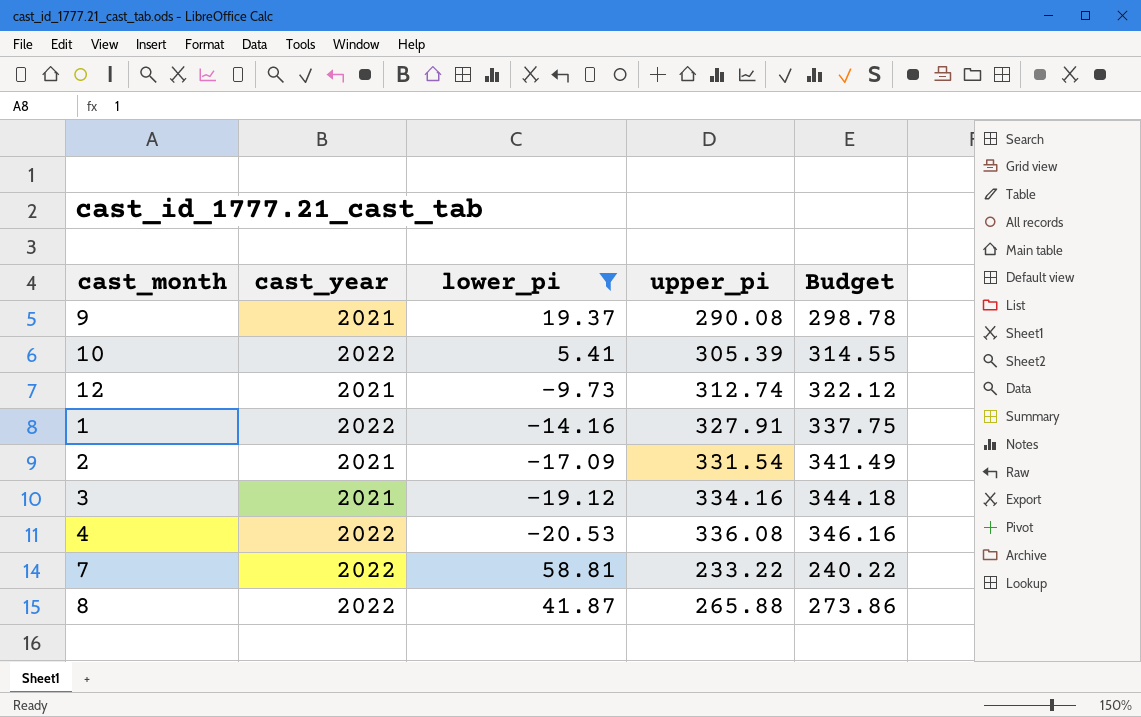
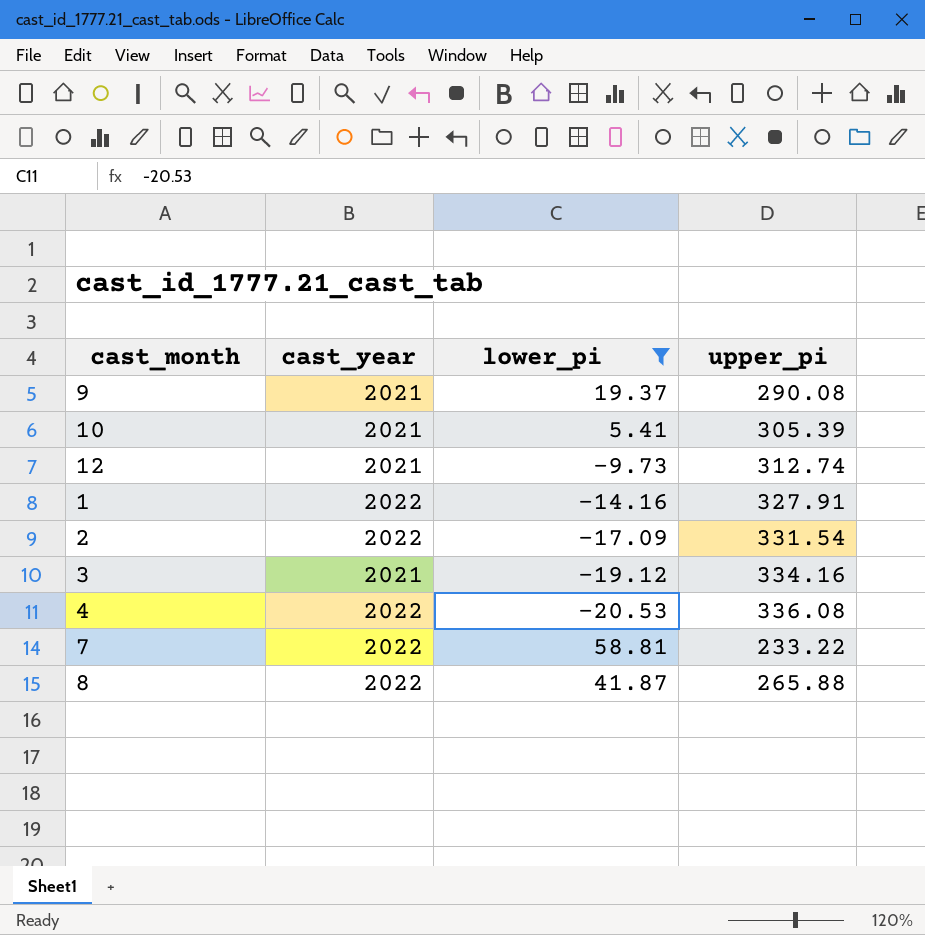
column Budget | formula: [upper_pi] * 1.03 -> none
10 | cast_year: 2022 -> 2021
2 | cast_year: 2021 -> 2022

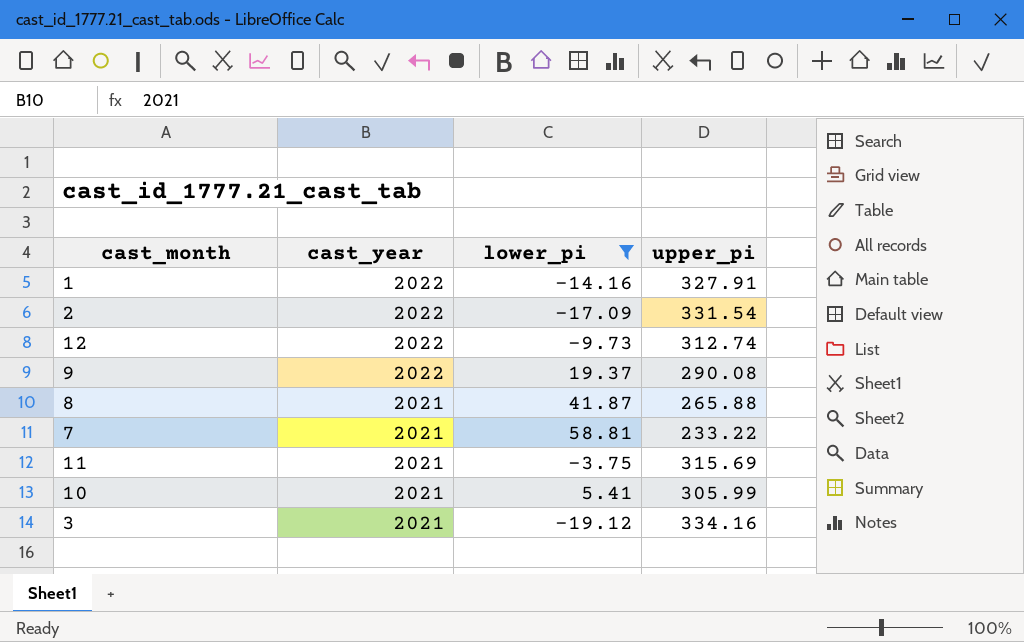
row order: none -> cast_year descending
row 4: 2022 | -20.53 | 336.08 -> none
12 | cast_year: 2021 -> 2022
9 | cast_year: 2021 -> 2022
8 | cast_year: 2022 -> 2021
7 | cast_year: 2022 -> 2021
row 11: none -> 2021 | -3.75 | 315.69
10 | upper_pi: 305.39 -> 305.99

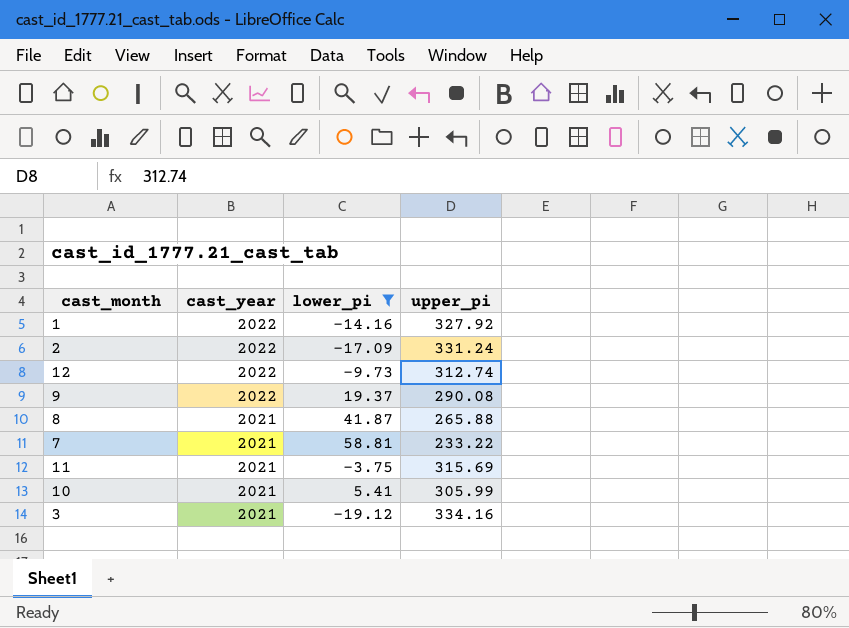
1 | upper_pi: 327.91 -> 327.92
2 | upper_pi: 331.54 -> 331.24

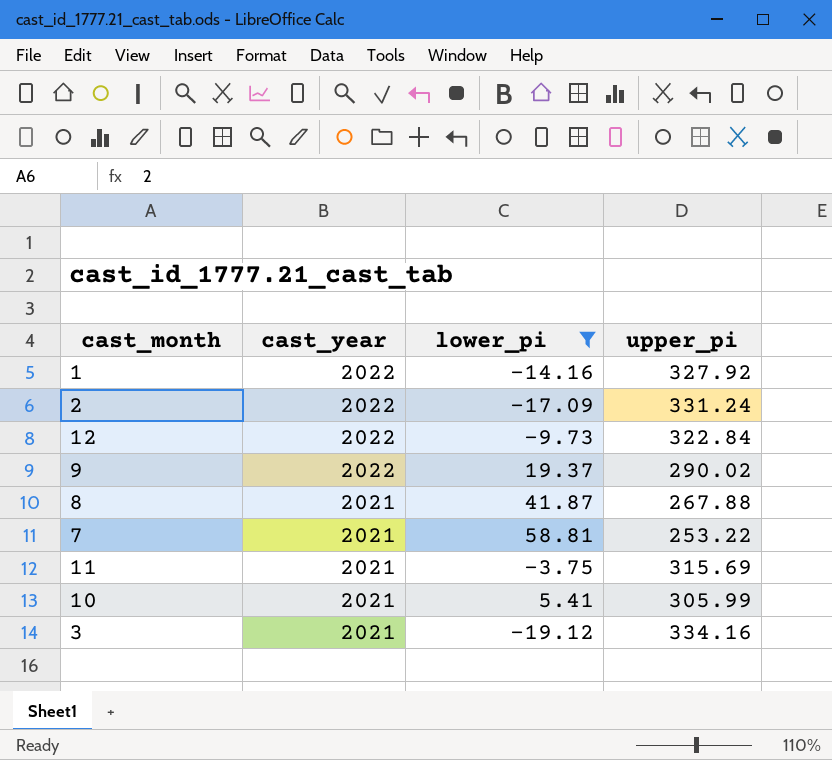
12 | upper_pi: 312.74 -> 322.84
9 | upper_pi: 290.08 -> 290.02
8 | upper_pi: 265.88 -> 267.88
7 | upper_pi: 233.22 -> 253.22

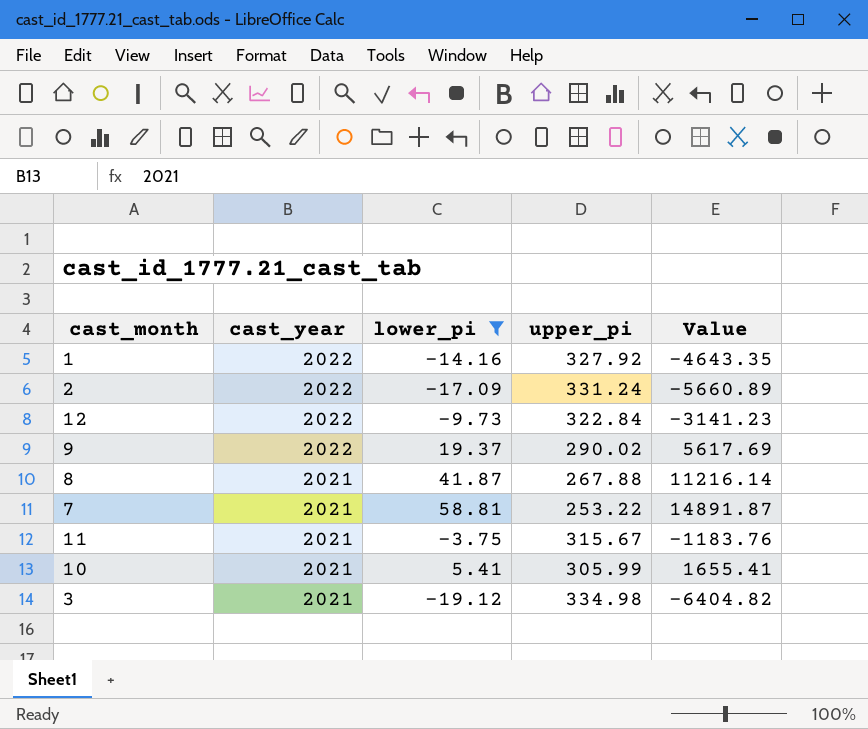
column Value | formula: none -> [lower_pi] * [upper_pi]
11 | upper_pi: 315.69 -> 315.67
3 | upper_pi: 334.16 -> 334.98

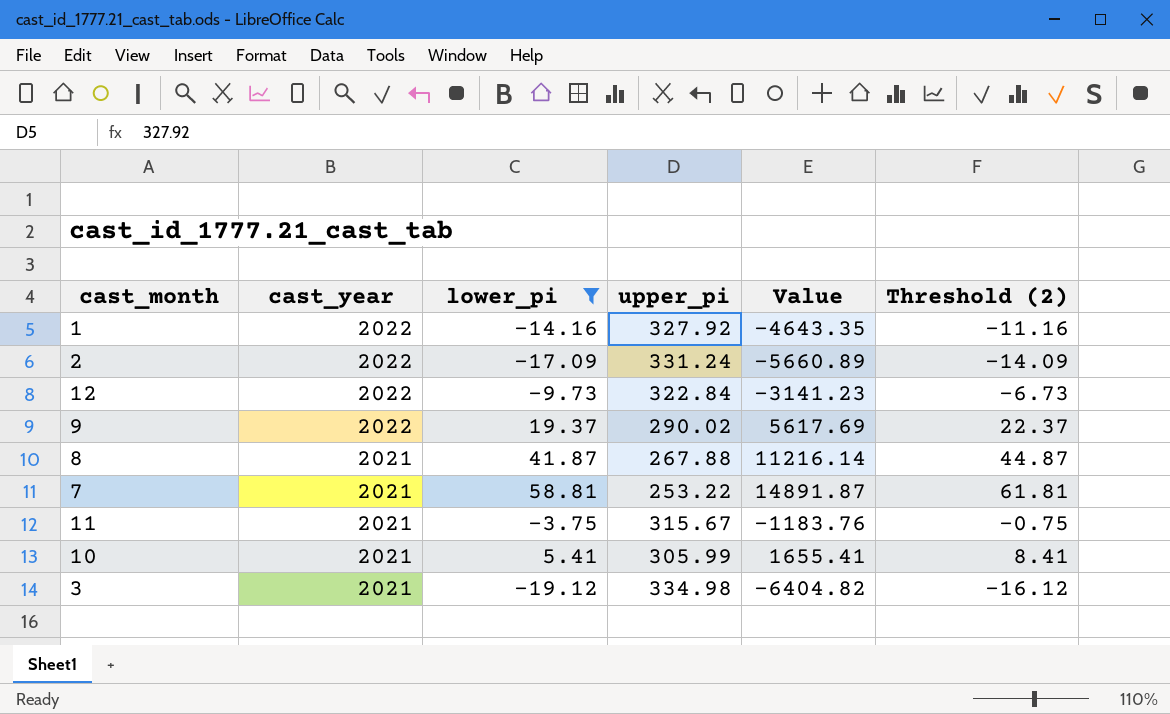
column Threshold (2) | formula: none -> [lower_pi] + 3

